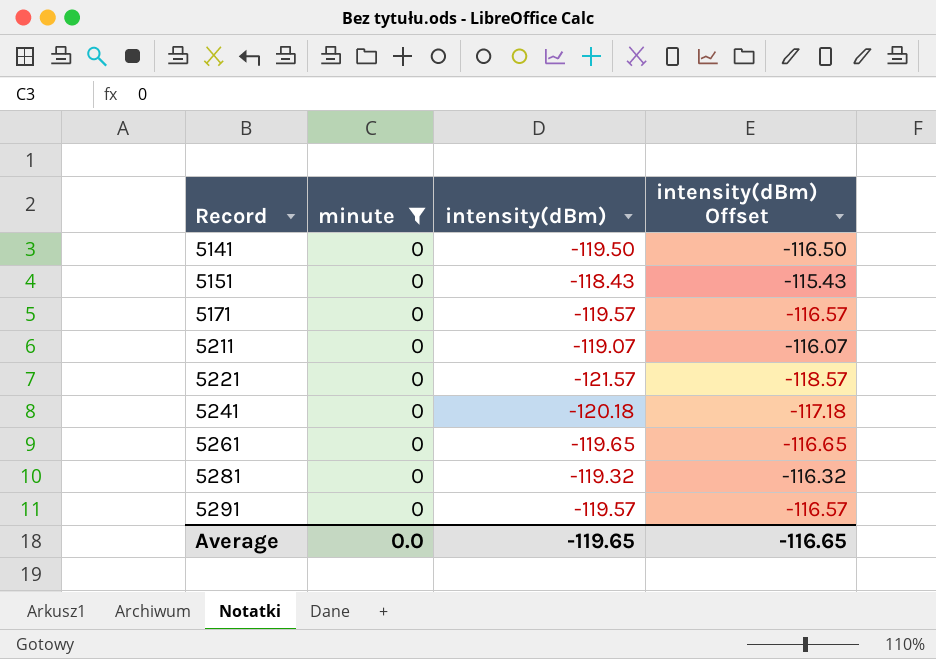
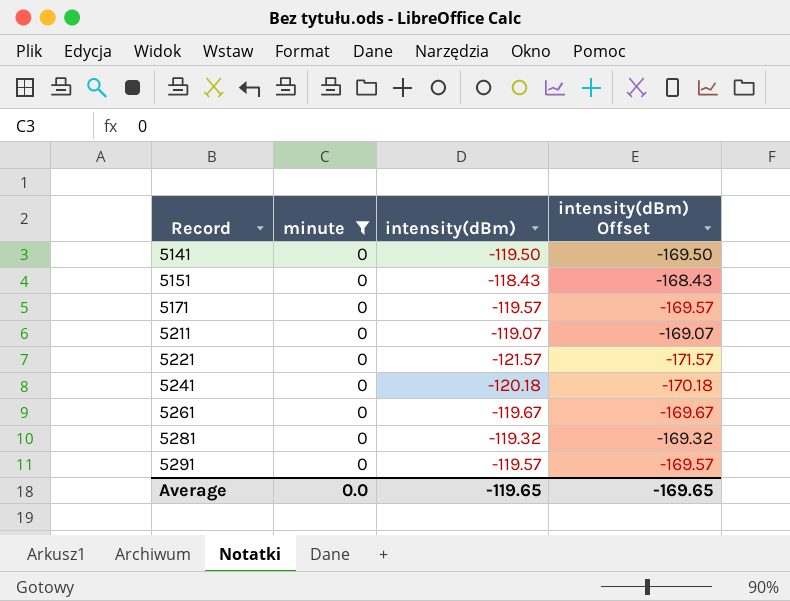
column intensity(dBm) Offset | formula: [intensity(dBm)] + 3 -> [intensity(dBm)] - 50
5261 | intensity(dBm): -119.65 -> -119.67
Average | intensity(dBm) Offset: -116.65 -> -169.65

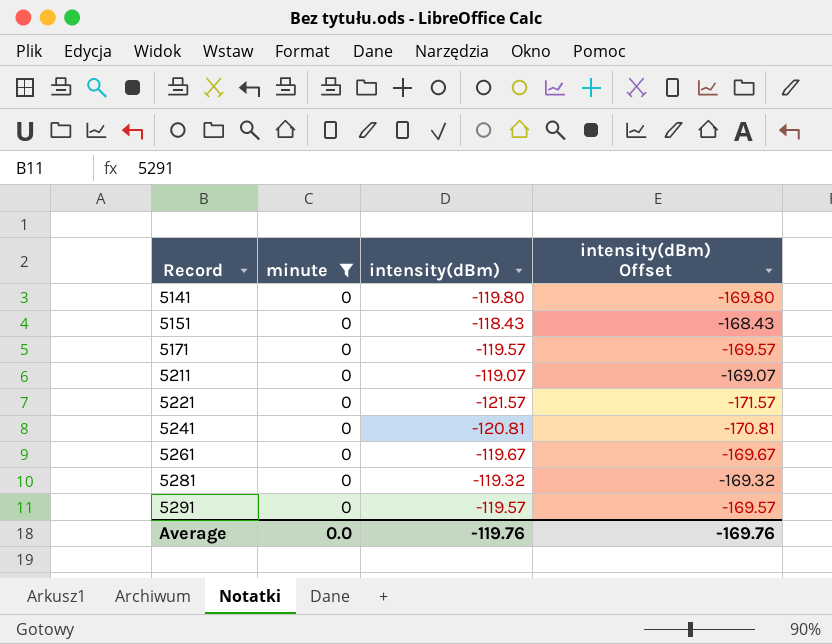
5141 | intensity(dBm): -119.50 -> -119.80
5141 | intensity(dBm) Offset: -169.50 -> -169.80
5241 | intensity(dBm): -120.18 -> -120.81
5241 | intensity(dBm) Offset: -170.18 -> -170.81
Average | intensity(dBm): -119.65 -> -119.76
Average | intensity(dBm) Offset: -169.65 -> -169.76

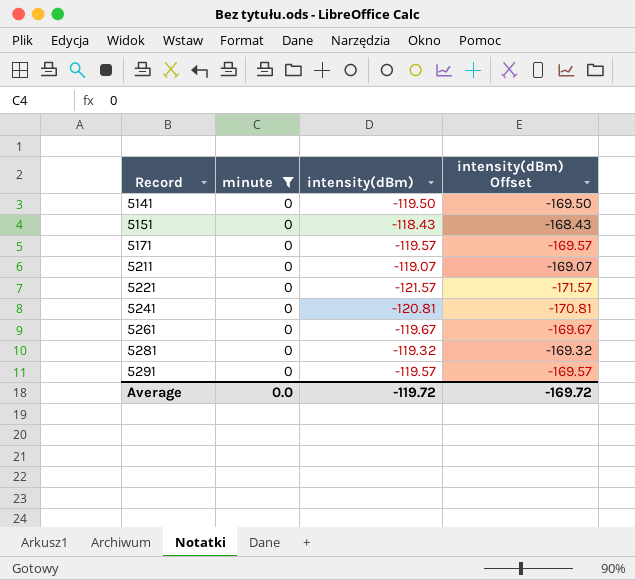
5141 | intensity(dBm): -119.80 -> -119.50
5141 | intensity(dBm) Offset: -169.80 -> -169.50
Average | intensity(dBm): -119.76 -> -119.72
Average | intensity(dBm) Offset: -169.76 -> -169.72

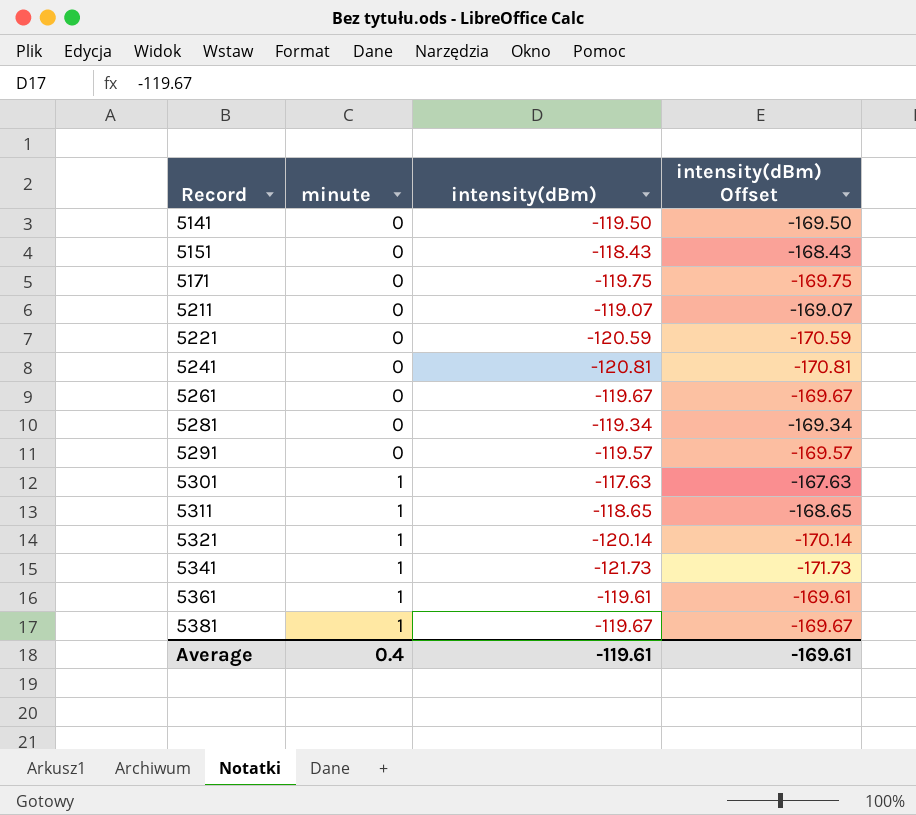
filter: minute = 0 -> none
5171 | intensity(dBm): -119.57 -> -119.75
5171 | intensity(dBm) Offset: -169.57 -> -169.75
5221 | intensity(dBm): -121.57 -> -120.59
5221 | intensity(dBm) Offset: -171.57 -> -170.59
5281 | intensity(dBm): -119.32 -> -119.34
5281 | intensity(dBm) Offset: -169.32 -> -169.34
Average | minute: 0.0 -> 0.4
Average | intensity(dBm): -119.72 -> -119.61
Average | intensity(dBm) Offset: -169.72 -> -169.61

